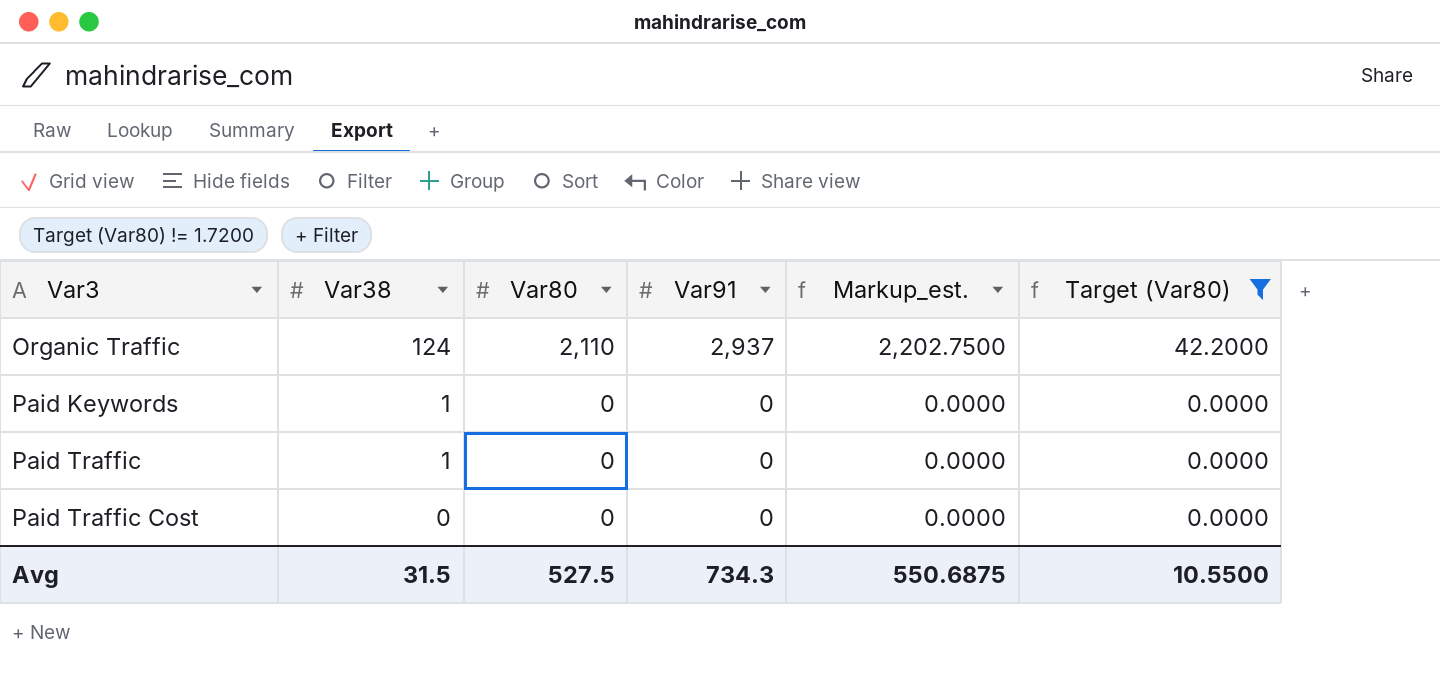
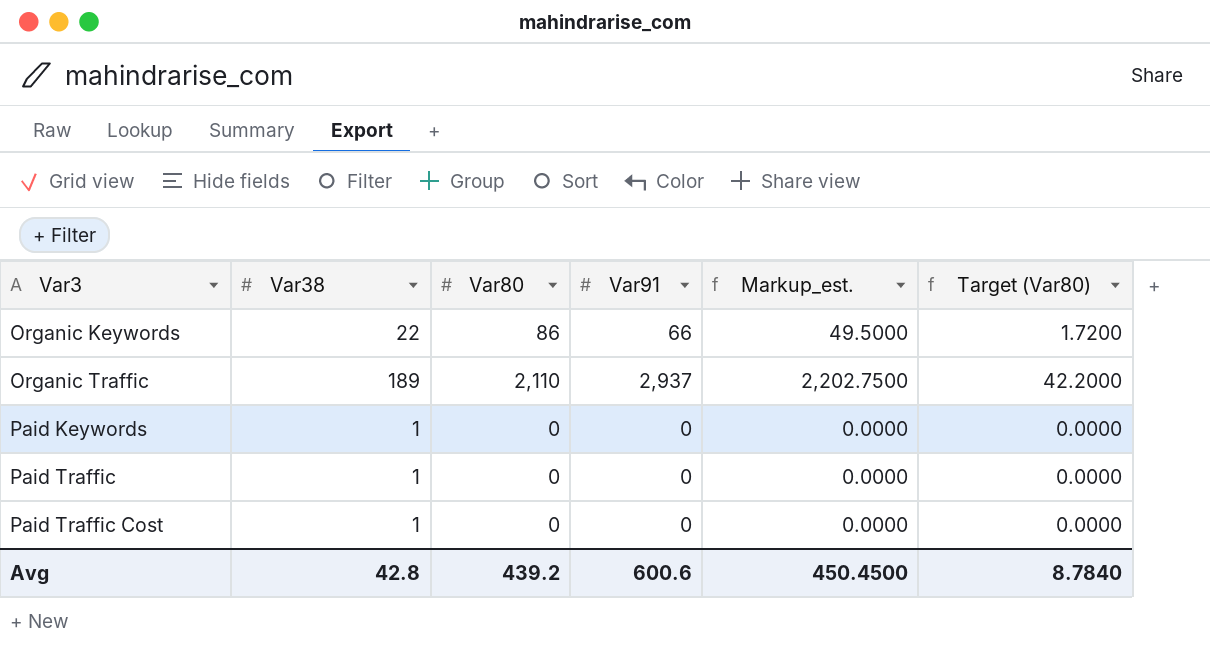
filter: Target (Var80) != 1.7200 -> none
Organic Traffic | Var38: 124 -> 189
Paid Traffic Cost | Var38: 0 -> 1
Avg | Var38: 31.5 -> 42.8
Avg | Var80: 527.5 -> 439.2
Avg | Var91: 734.3 -> 600.6
Avg | Markup_est.: 550.6875 -> 450.4500
Avg | Target (Var80): 10.5500 -> 8.7840

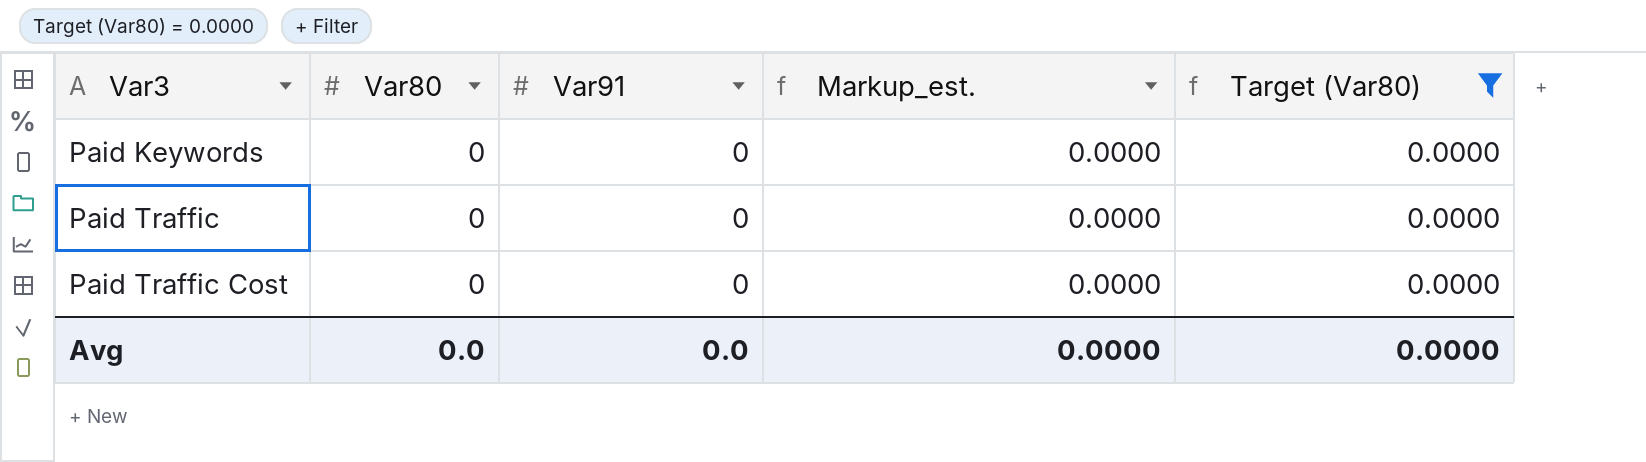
filter: none -> Target (Var80) = 0.0000
column Var38 | position: 2 -> none
Avg | Var80: 439.2 -> 0.0
Avg | Var91: 600.6 -> 0.0
Avg | Markup_est.: 450.4500 -> 0.0000
Avg | Target (Var80): 8.7840 -> 0.0000

